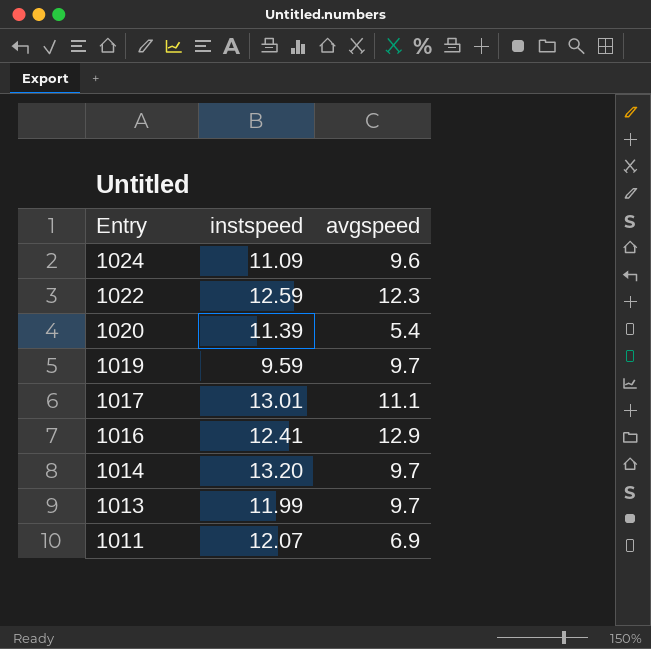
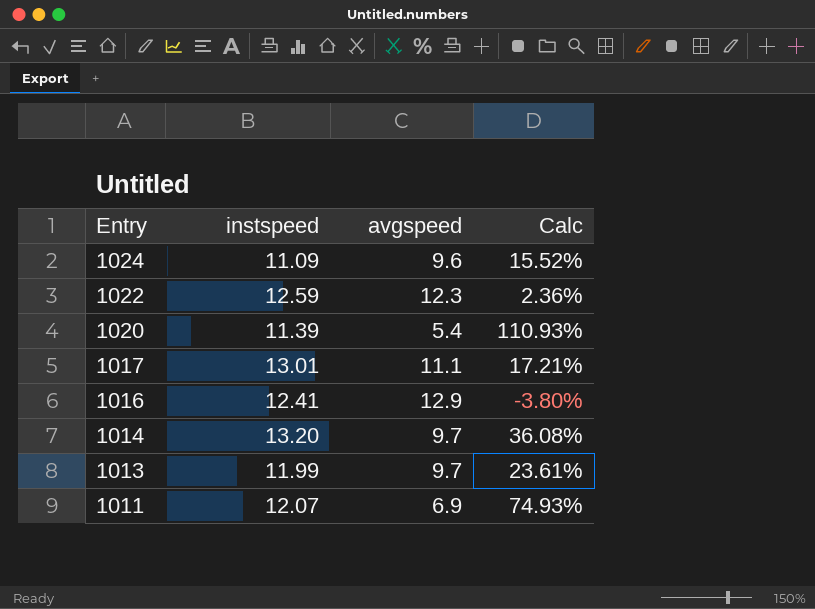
column Calc | formula: none -> ([instspeed] - [avgspeed]) / [avgspeed]
row 1019: 9.59 | 9.7 -> none

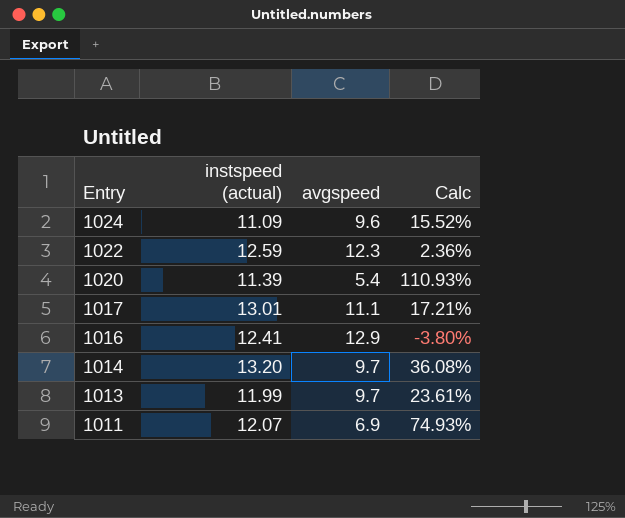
column name: instspeed -> instspeed (actual)

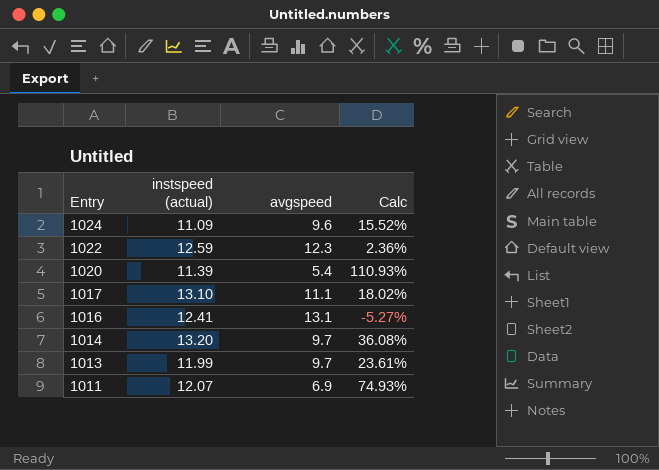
1017 | instspeed (actual): 13.01 -> 13.10
1017 | Calc: 17.21% -> 18.02%
1016 | avgspeed: 12.9 -> 13.1
1016 | Calc: -3.80% -> -5.27%

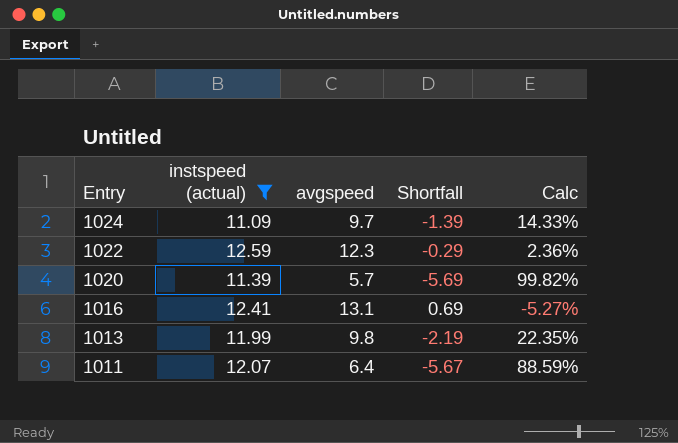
filter: none -> instspeed (actual) <= 12.59
column Shortfall | formula: none -> [avgspeed] - [instspeed (actual)]
1024 | avgspeed: 9.6 -> 9.7
1024 | Calc: 15.52% -> 14.33%
1020 | avgspeed: 5.4 -> 5.7
1020 | Calc: 110.93% -> 99.82%
1013 | avgspeed: 9.7 -> 9.8
1013 | Calc: 23.61% -> 22.35%
1011 | avgspeed: 6.9 -> 6.4
1011 | Calc: 74.93% -> 88.59%

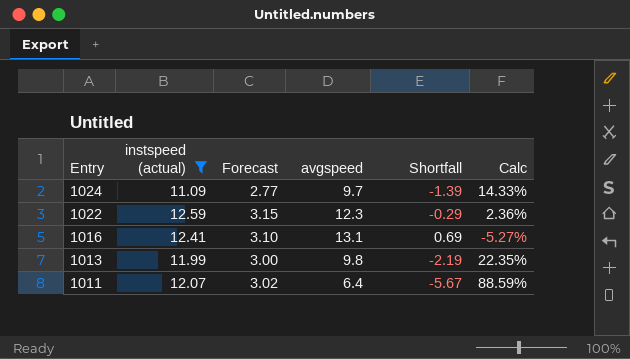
column Forecast | formula: none -> [instspeed (actual)] * 0.25
row 1020: 11.39 | 5.7 | -5.69 | 99.82% -> none

